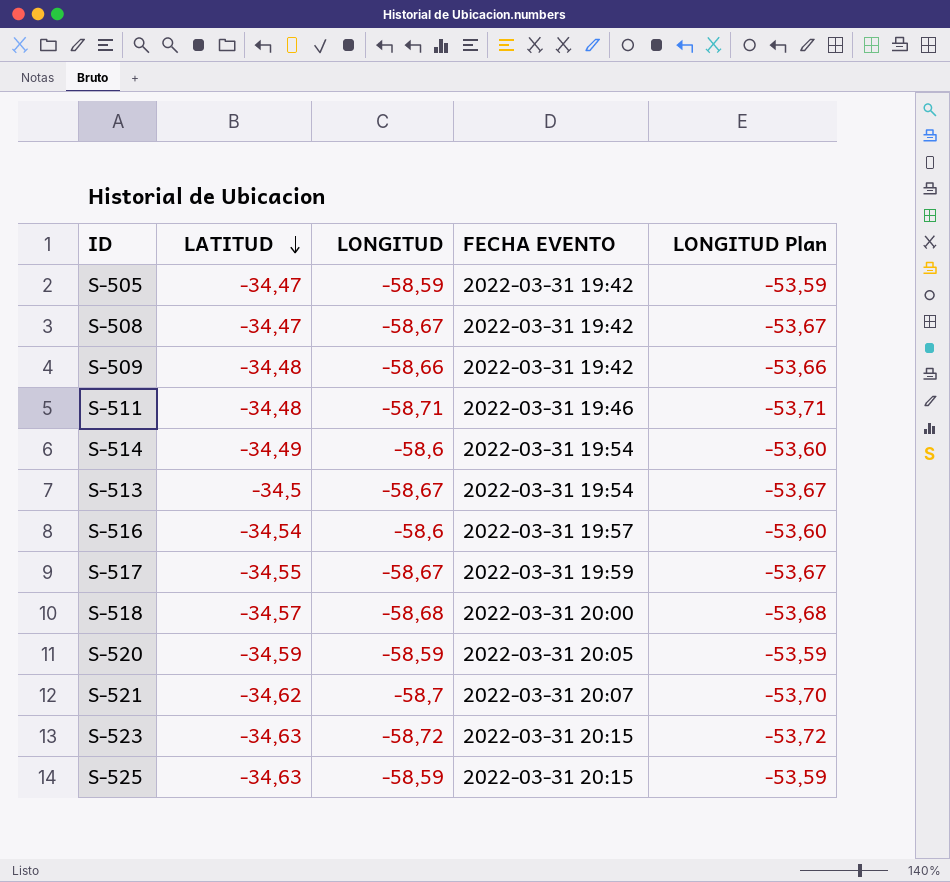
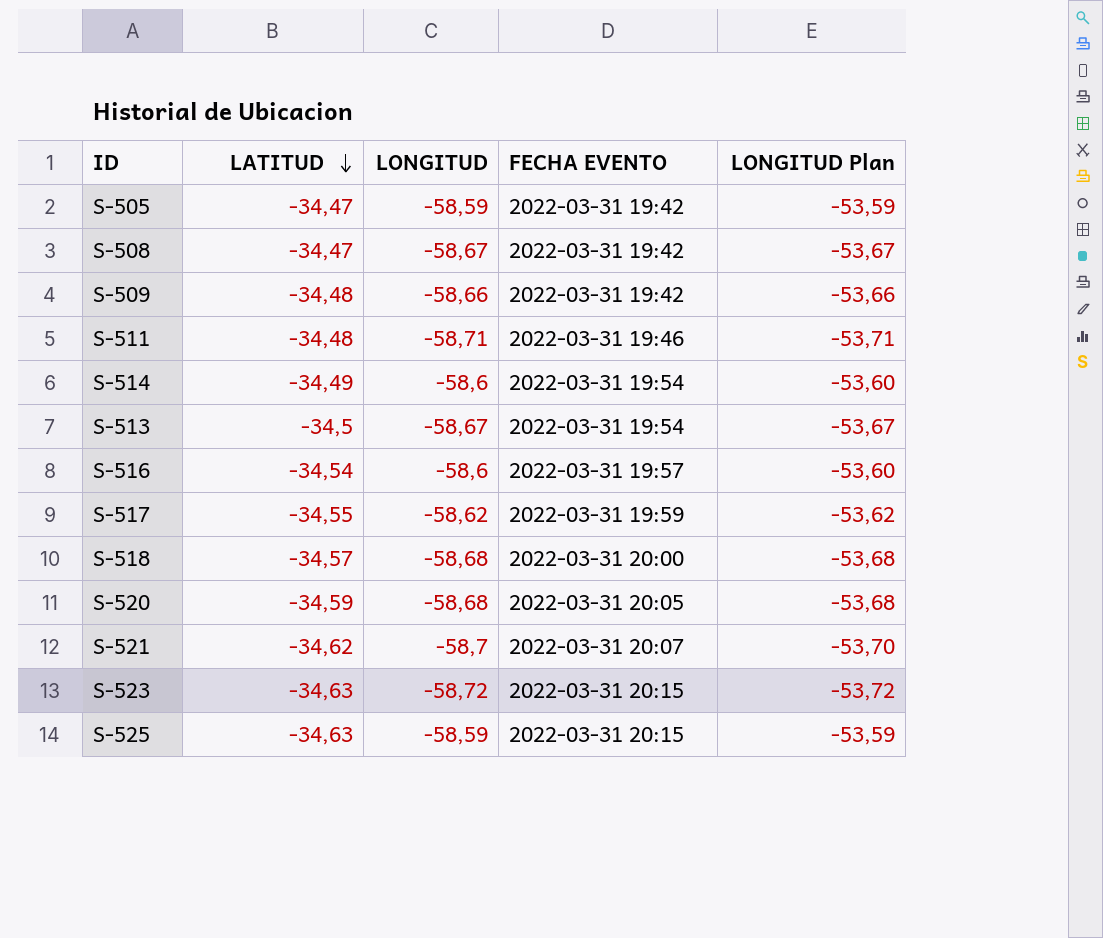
S-517 | LONGITUD: -58,67 -> -58,62
S-517 | LONGITUD Plan: -53,67 -> -53,62
S-520 | LONGITUD: -58,59 -> -58,68
S-520 | LONGITUD Plan: -53,59 -> -53,68

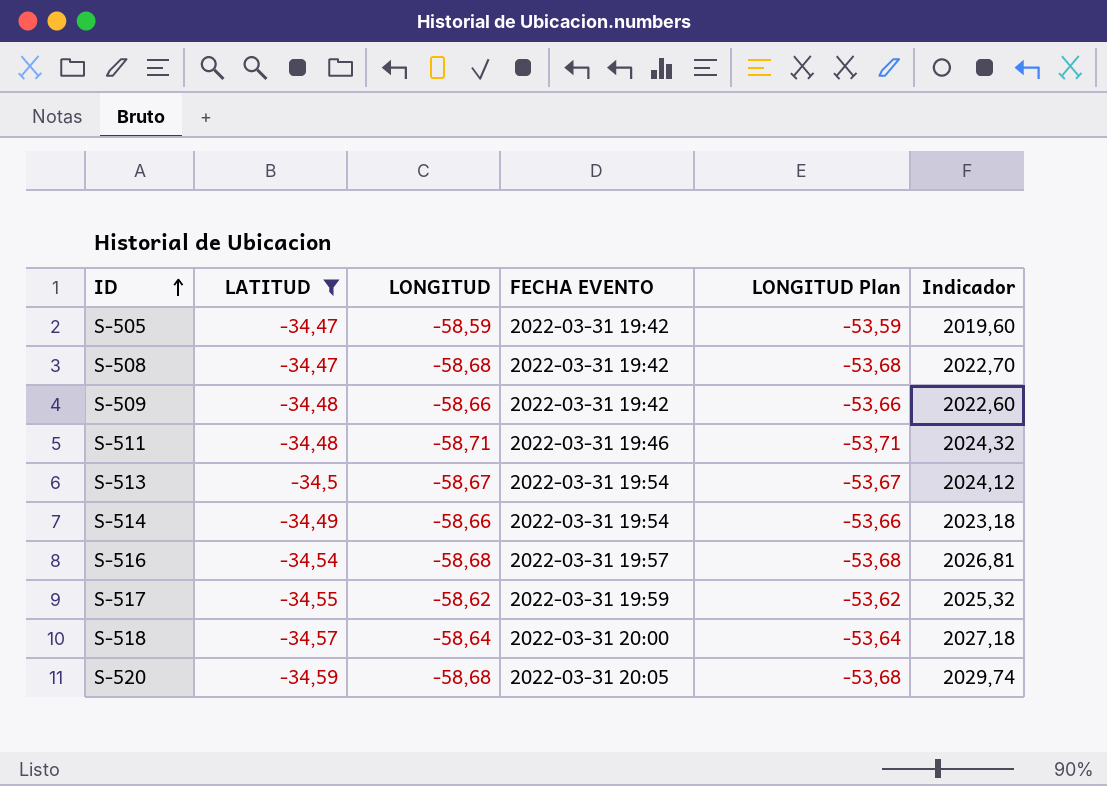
filter: none -> LATITUD >= -34,59
row order: LATITUD descending -> ID ascending
column Indicador | formula: none -> [LATITUD] * [LONGITUD]
S-508 | LONGITUD: -58,67 -> -58,68
S-508 | LONGITUD Plan: -53,67 -> -53,68
S-514 | LONGITUD: -58,6 -> -58,66
S-514 | LONGITUD Plan: -53,60 -> -53,66
S-516 | LONGITUD: -58,6 -> -58,68
S-516 | LONGITUD Plan: -53,60 -> -53,68
S-518 | LONGITUD: -58,68 -> -58,64
S-518 | LONGITUD Plan: -53,68 -> -53,64

